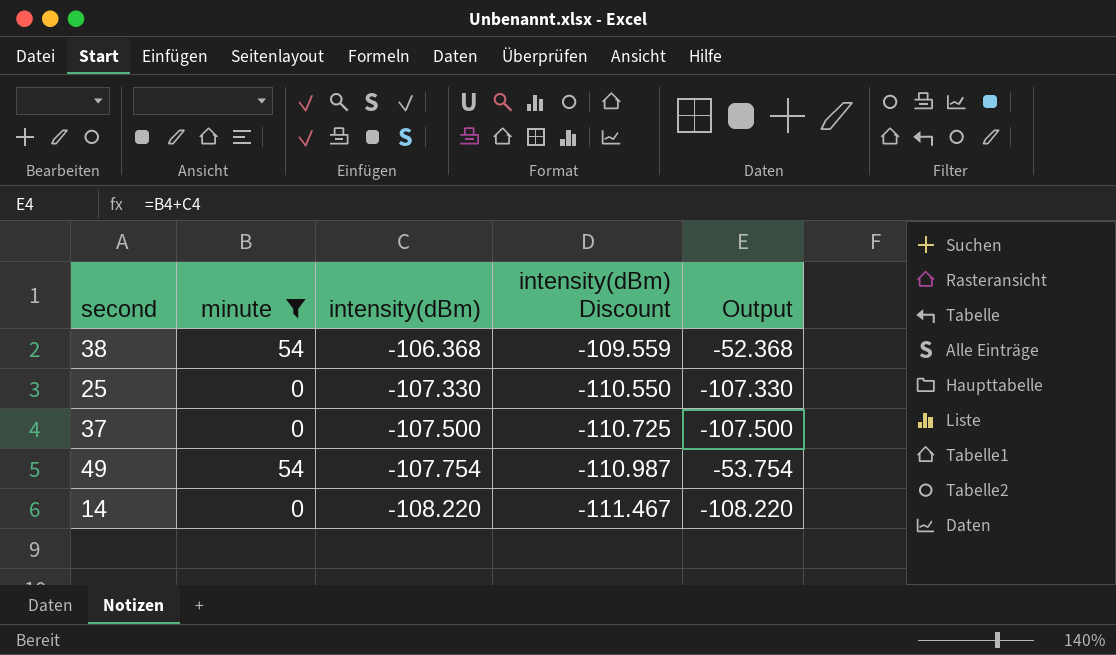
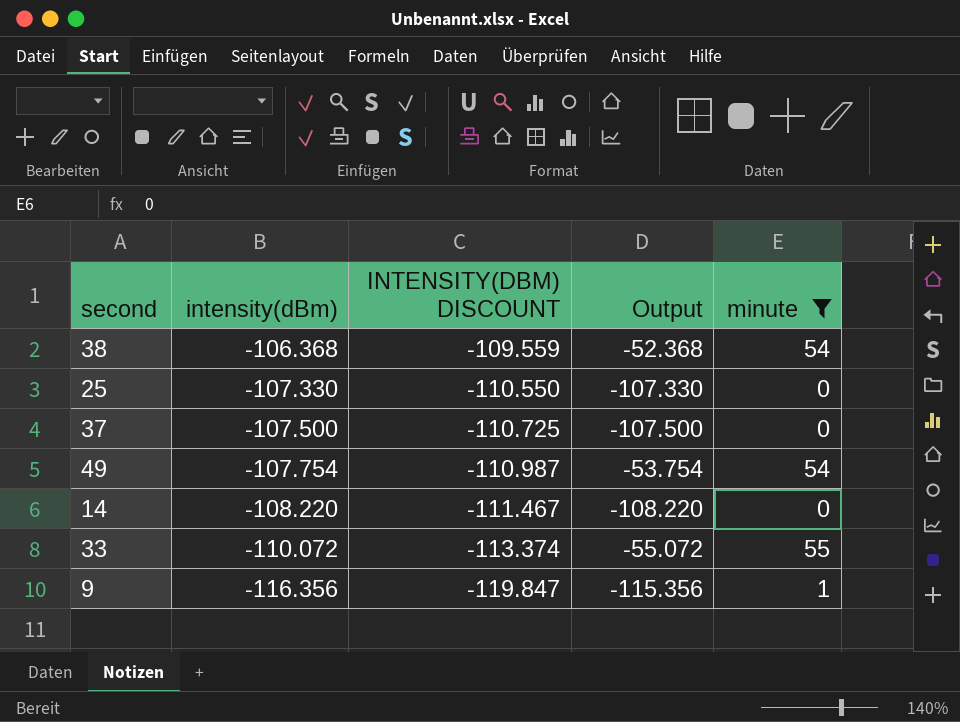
column name: intensity(dBm) Discount -> INTENSITY(DBM) DISCOUNT
column minute | position: 2 -> 5
row 33: none -> -110.072 | -113.374 | -55.072 | 55
row 9: none -> -116.356 | -119.847 | -115.356 | 1

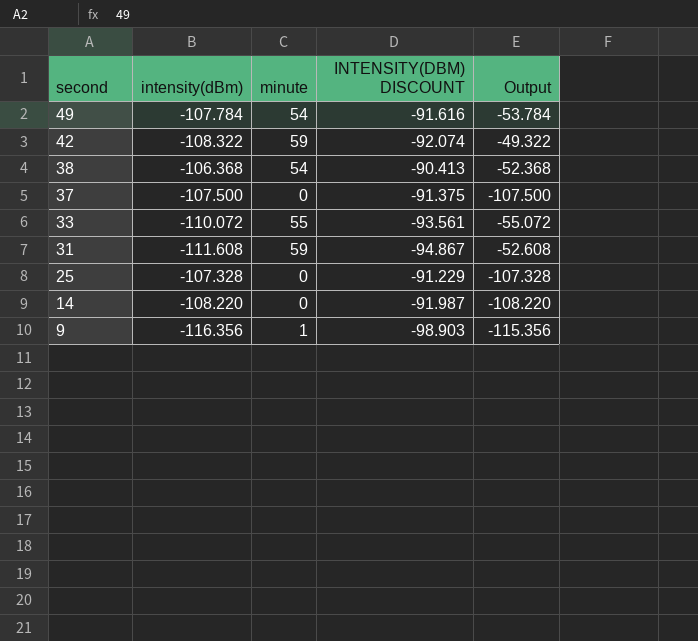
filter: minute != 59 -> none
row order: intensity(dBm) descending -> second descending
column minute | position: 5 -> 3
column INTENSITY(DBM) DISCOUNT | formula: [intensity(dBm)] * 1.03 -> [intensity(dBm)] * 0.85
49 | intensity(dBm): -107.754 -> -107.784
49 | Output: -53.754 -> -53.784
25 | intensity(dBm): -107.330 -> -107.328
25 | Output: -107.330 -> -107.328

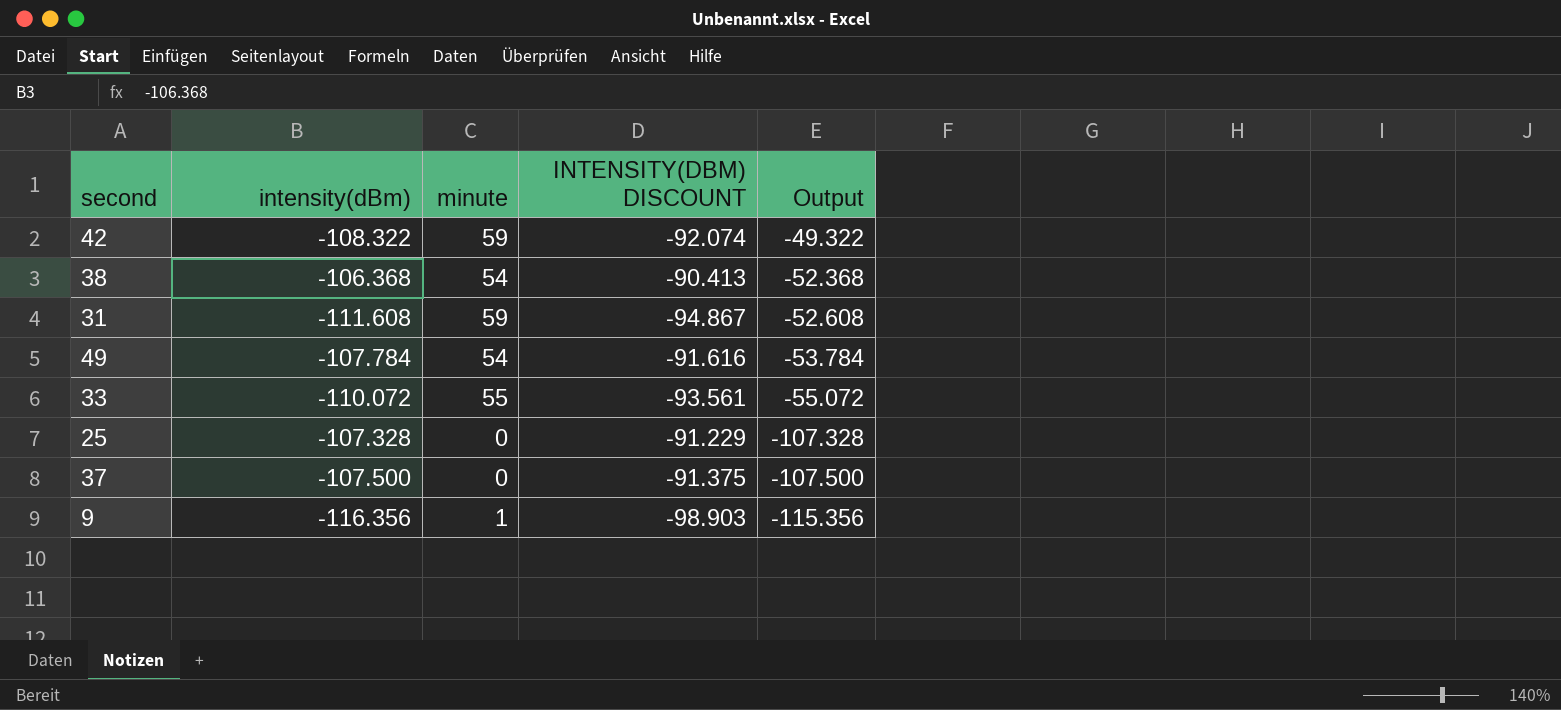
row order: second descending -> Output descending
row 14: -108.220 | 0 | -91.987 | -108.220 -> none

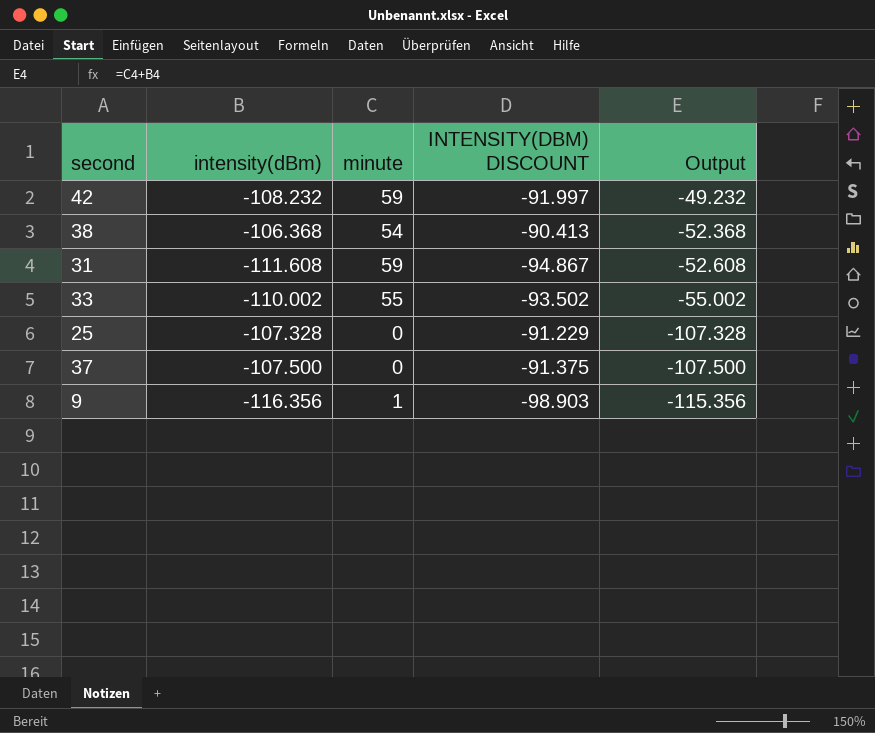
row 49: -107.784 | 54 | -91.616 | -53.784 -> none
42 | intensity(dBm): -108.322 -> -108.232
42 | INTENSITY(DBM) DISCOUNT: -92.074 -> -91.997
42 | Output: -49.322 -> -49.232
33 | intensity(dBm): -110.072 -> -110.002
33 | INTENSITY(DBM) DISCOUNT: -93.561 -> -93.502
33 | Output: -55.072 -> -55.002

